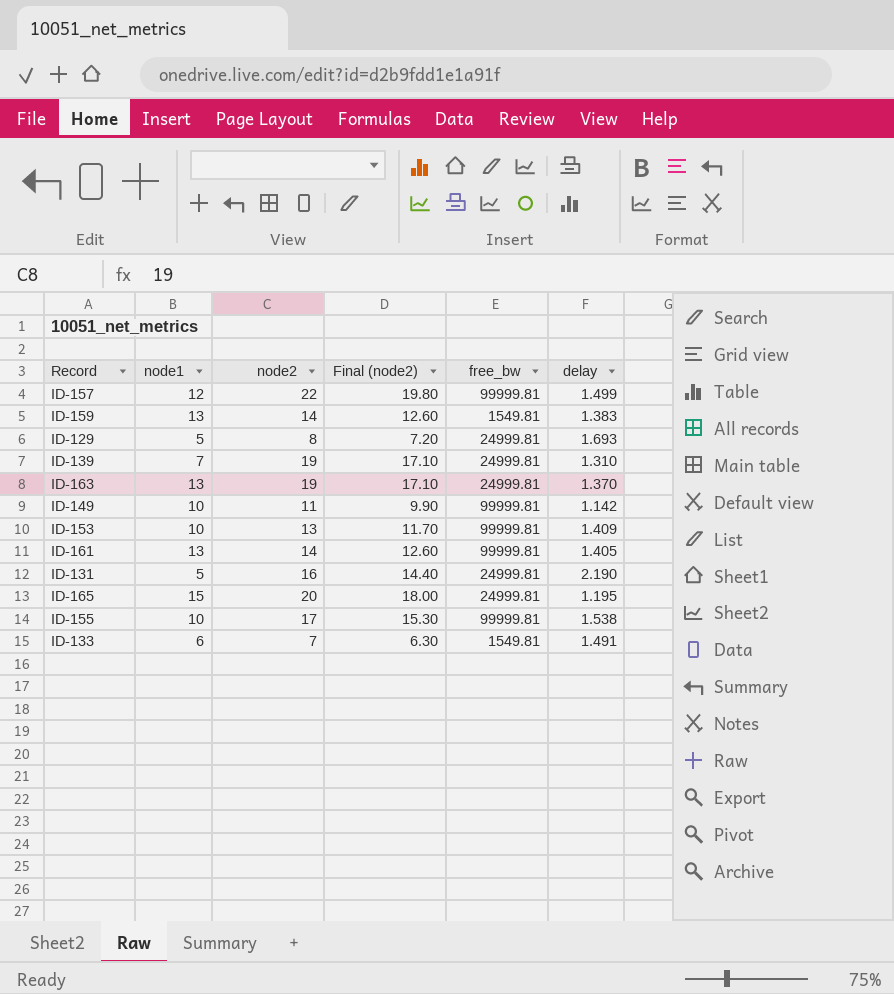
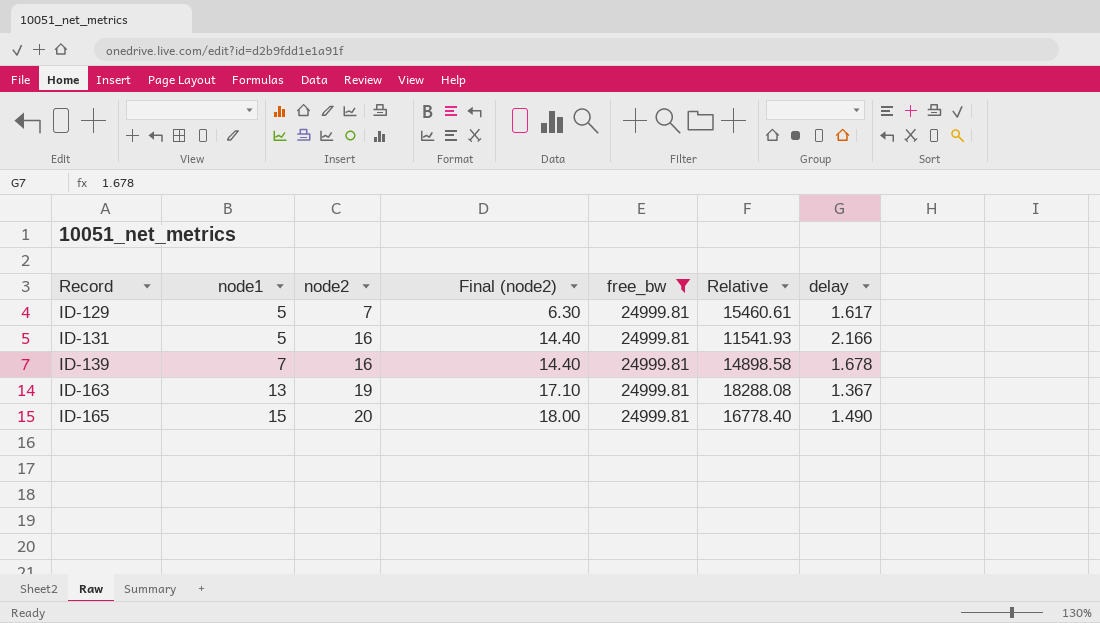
filter: none -> free_bw = 24999.81
row order: none -> Record ascending
column Relative | formula: none -> [free_bw] / [delay]
ID-129 | node2: 8 -> 7
ID-129 | Final (node2): 7.20 -> 6.30
ID-129 | delay: 1.693 -> 1.617
ID-131 | delay: 2.190 -> 2.166
ID-139 | node2: 19 -> 16
ID-139 | Final (node2): 17.10 -> 14.40
ID-139 | delay: 1.310 -> 1.678
ID-163 | delay: 1.370 -> 1.367
ID-165 | delay: 1.195 -> 1.490

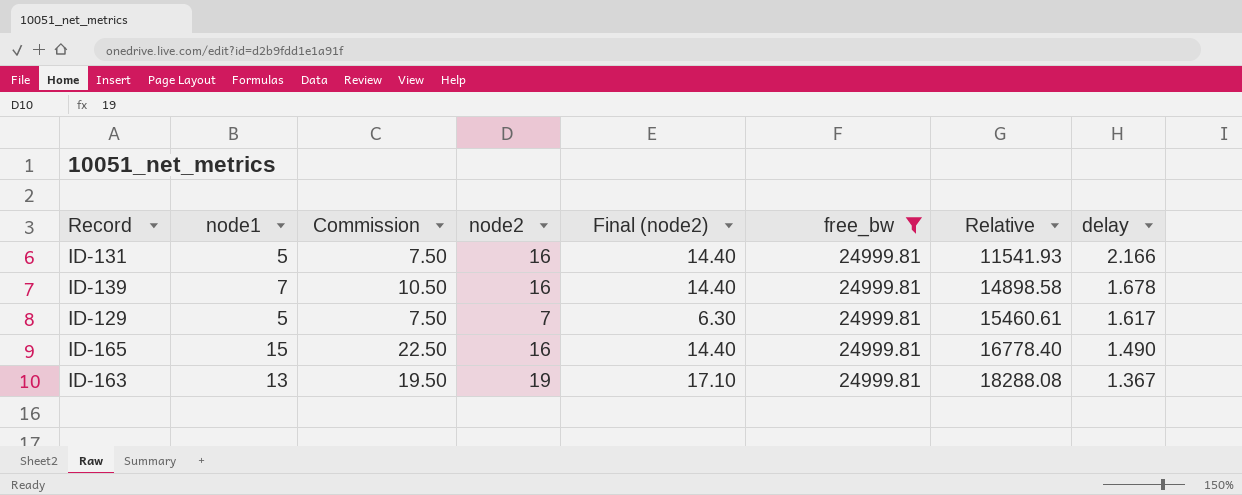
row order: Record ascending -> Relative ascending
column Commission | formula: none -> [node1] * 1.5
ID-165 | node2: 20 -> 16
ID-165 | Final (node2): 18.00 -> 14.40

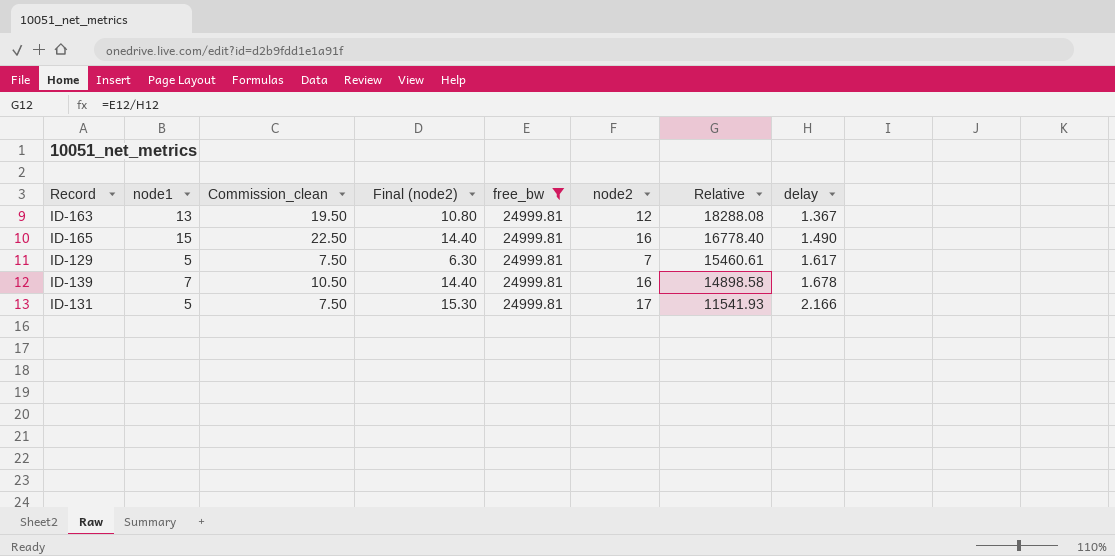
row order: Relative ascending -> Relative descending
column name: Commission -> Commission_clean
column node2 | position: 4 -> 6
ID-163 | Final (node2): 17.10 -> 10.80
ID-163 | node2: 19 -> 12
ID-131 | Final (node2): 14.40 -> 15.30
ID-131 | node2: 16 -> 17

